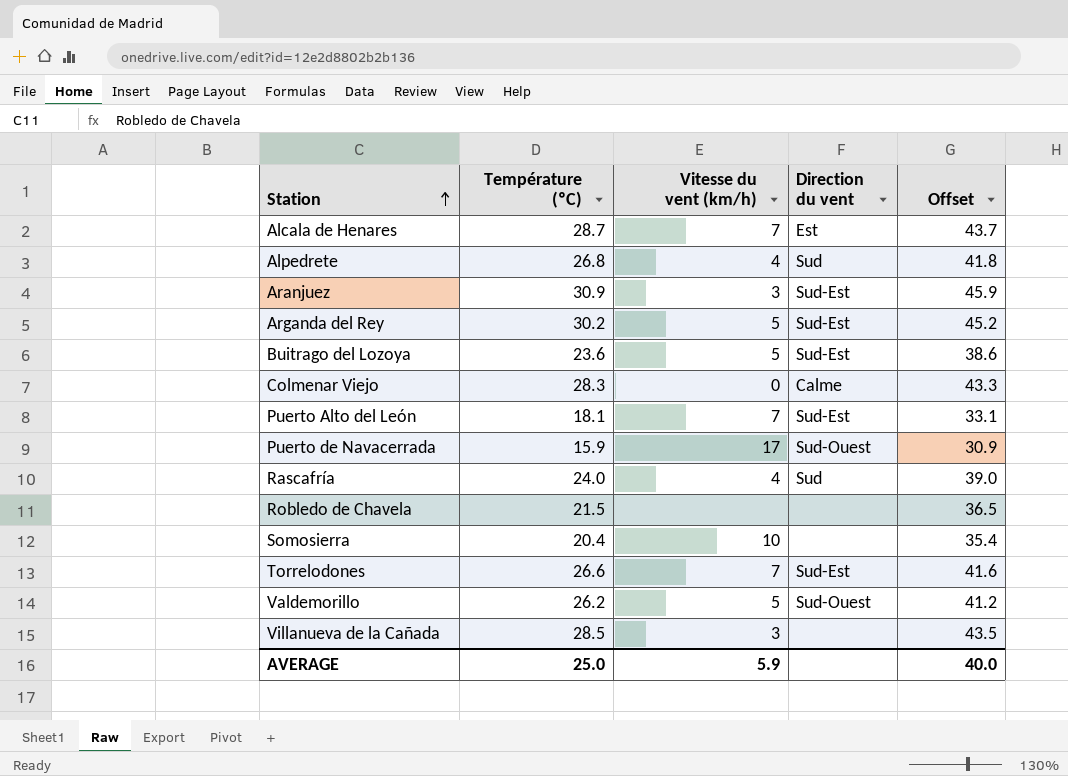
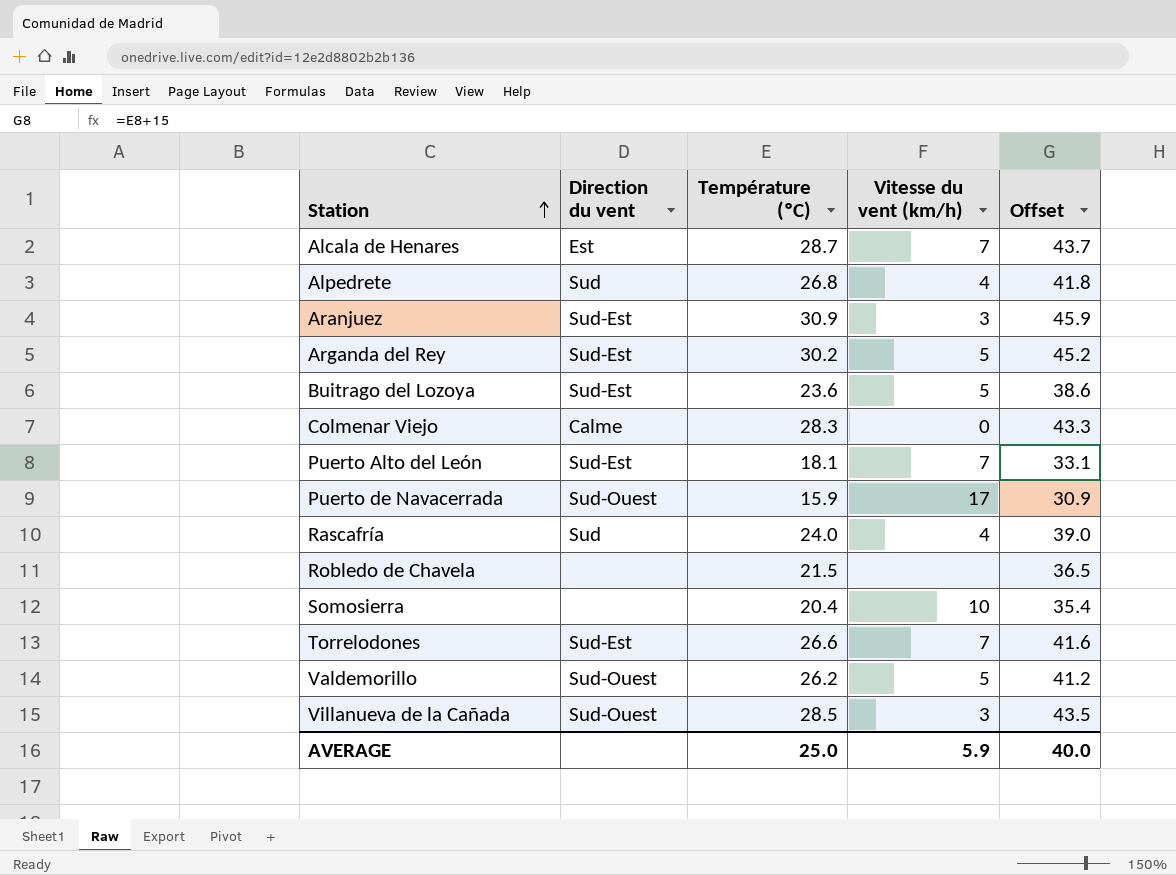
column Direction du vent | position: 4 -> 2
Villanueva de la Cañada | Direction du vent: none -> Sud-Ouest

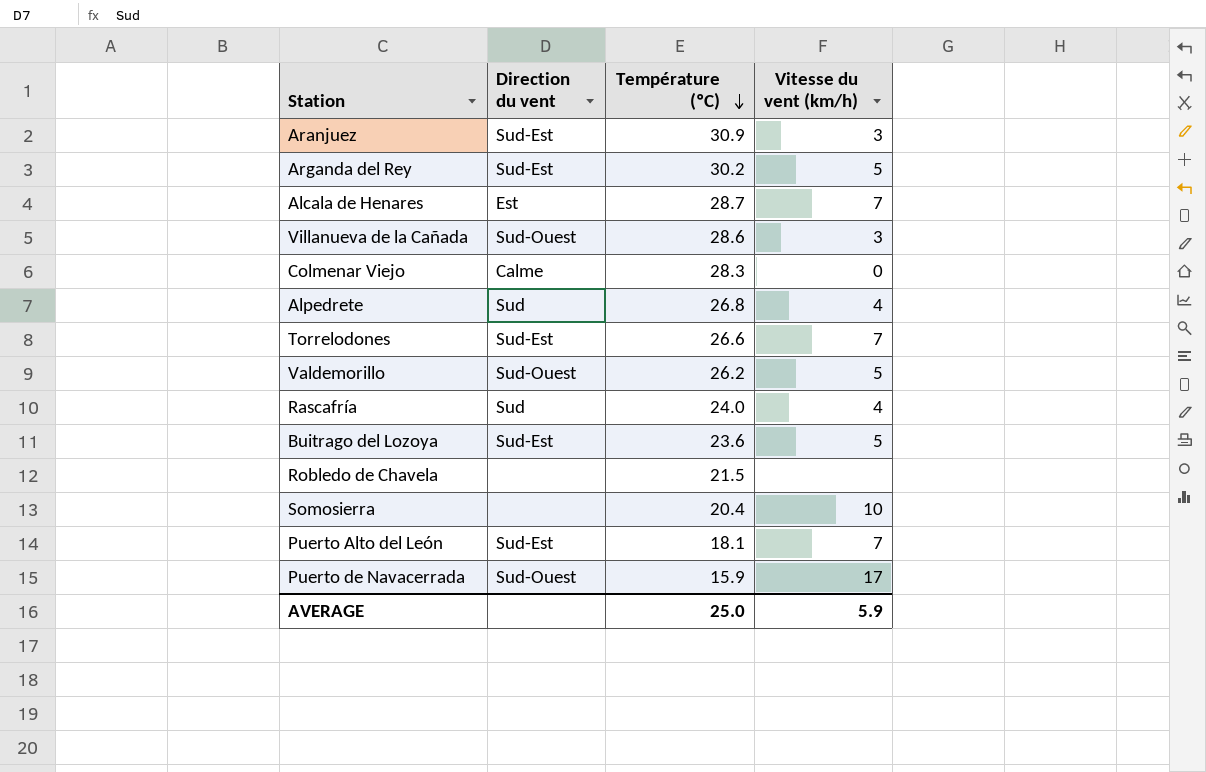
row order: Station ascending -> Température (ºC) descending
column Offset | formula: [Température (ºC)] + 15 -> none
Villanueva de la Cañada | Température (ºC): 28.5 -> 28.6

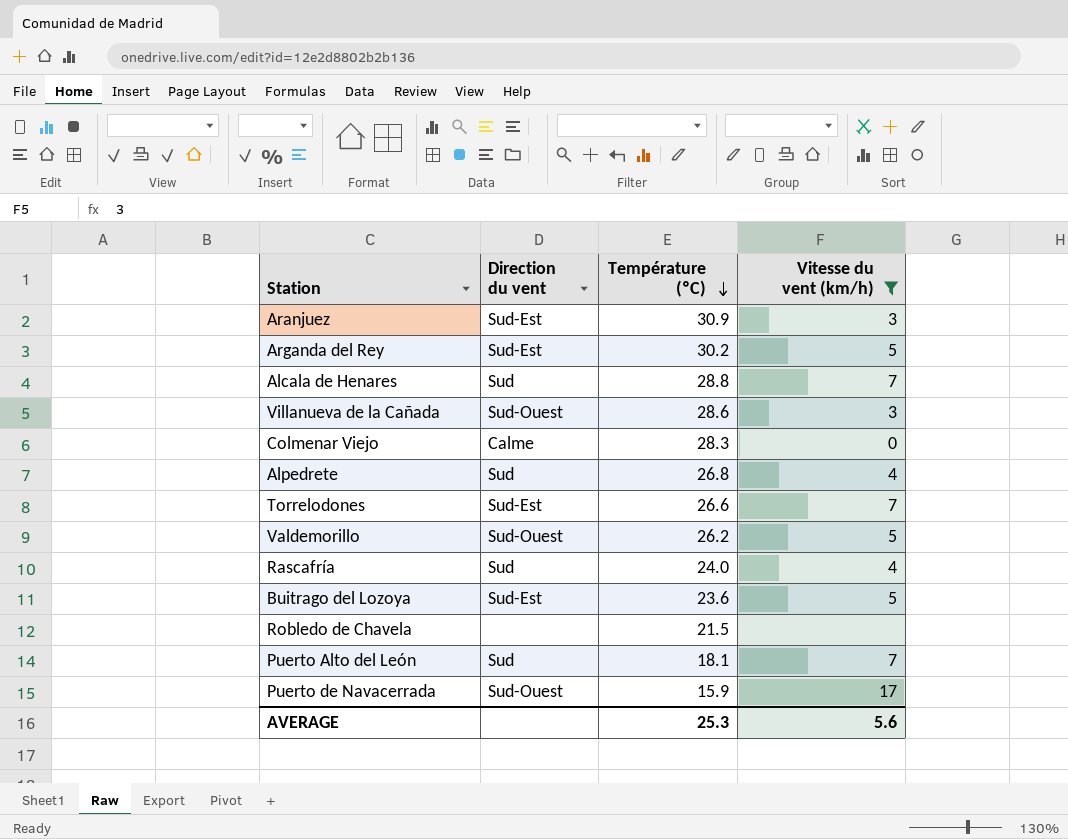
filter: none -> Vitesse du vent (km/h) != 10
Alcala de Henares | Direction du vent: Est -> Sud
Alcala de Henares | Température (ºC): 28.7 -> 28.8
Puerto Alto del León | Direction du vent: Sud-Est -> Sud
AVERAGE | Température (ºC): 25.0 -> 25.3
AVERAGE | Vitesse du vent (km/h): 5.9 -> 5.6

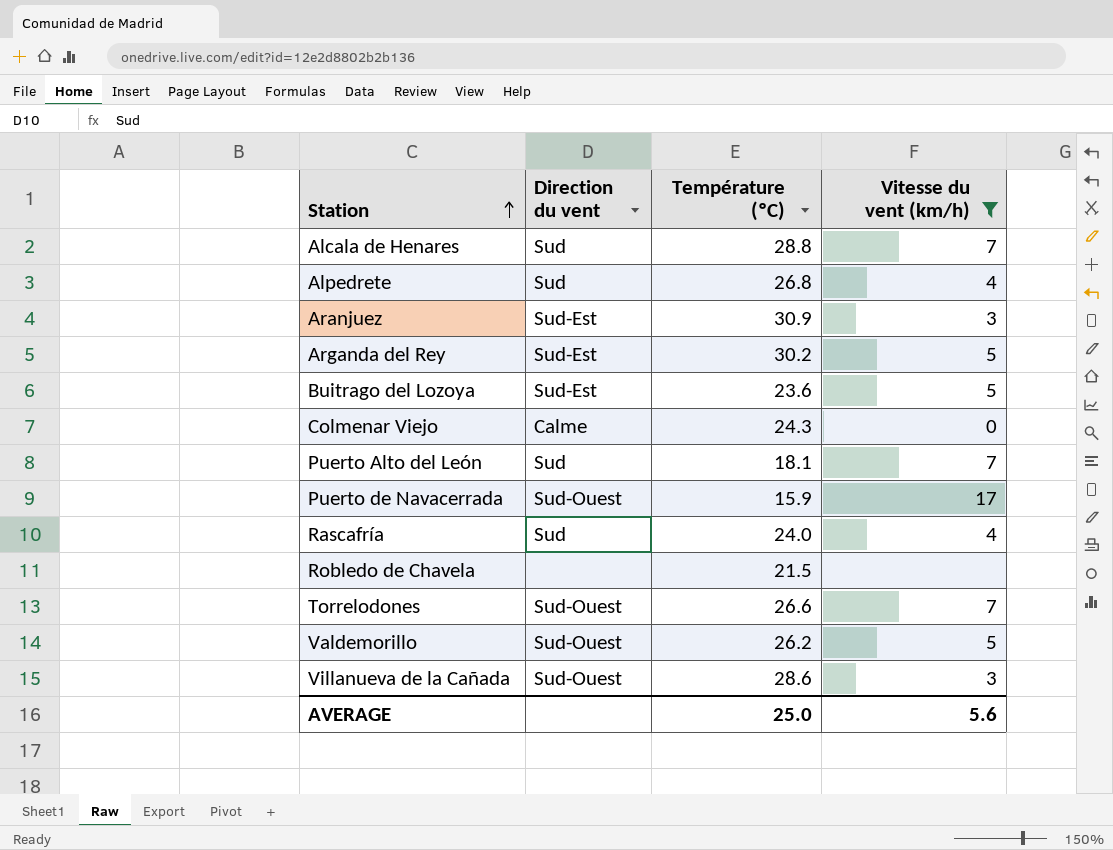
row order: Température (ºC) descending -> Station ascending
Colmenar Viejo | Température (ºC): 28.3 -> 24.3
Torrelodones | Direction du vent: Sud-Est -> Sud-Ouest
AVERAGE | Température (ºC): 25.3 -> 25.0

